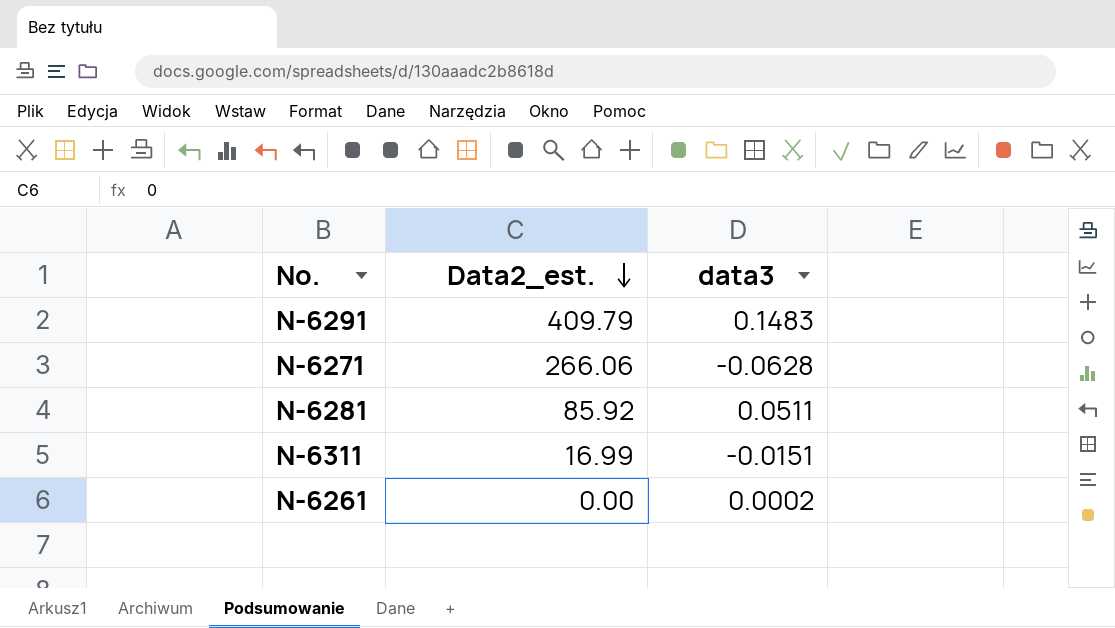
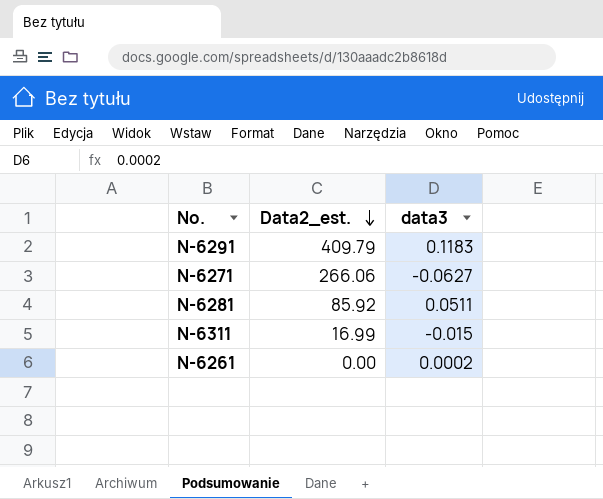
N-6291 | data3: 0.1483 -> 0.1183
N-6271 | data3: -0.0628 -> -0.0627
N-6311 | data3: -0.0151 -> -0.015

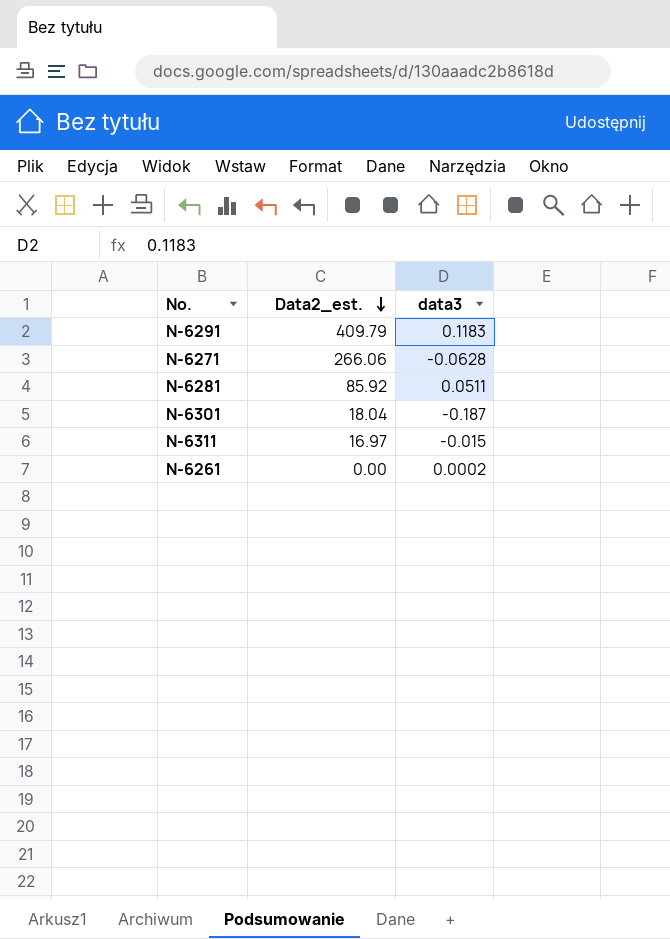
N-6271 | data3: -0.0627 -> -0.0628
row N-6301: none -> 18.04 | -0.187
N-6311 | Data2_est.: 16.99 -> 16.97

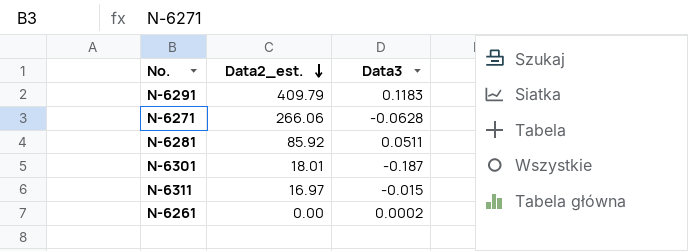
column name: data3 -> Data3
N-6301 | Data2_est.: 18.04 -> 18.01

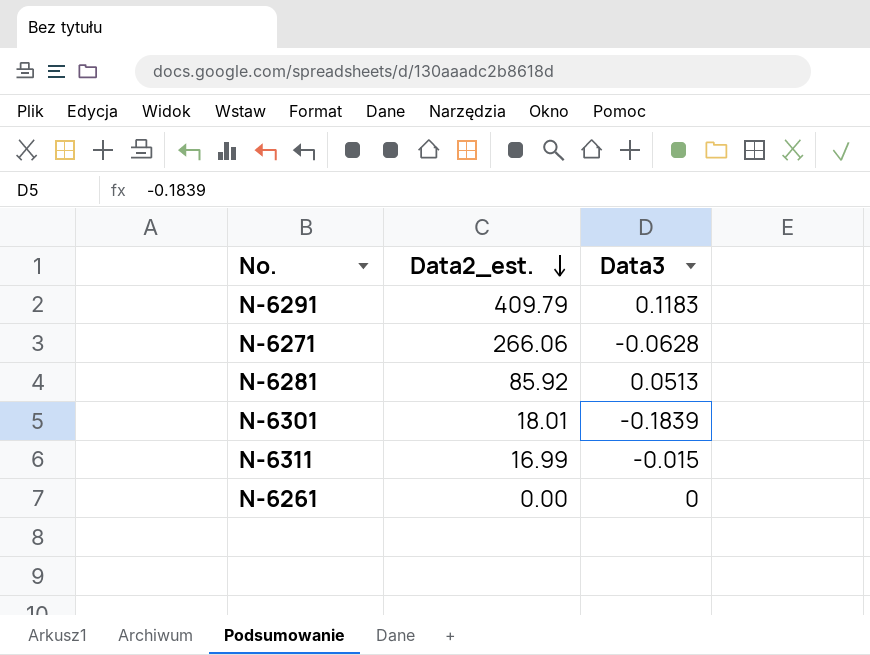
N-6281 | Data3: 0.0511 -> 0.0513
N-6301 | Data3: -0.187 -> -0.1839
N-6311 | Data2_est.: 16.97 -> 16.99
N-6261 | Data3: 0.0002 -> 0

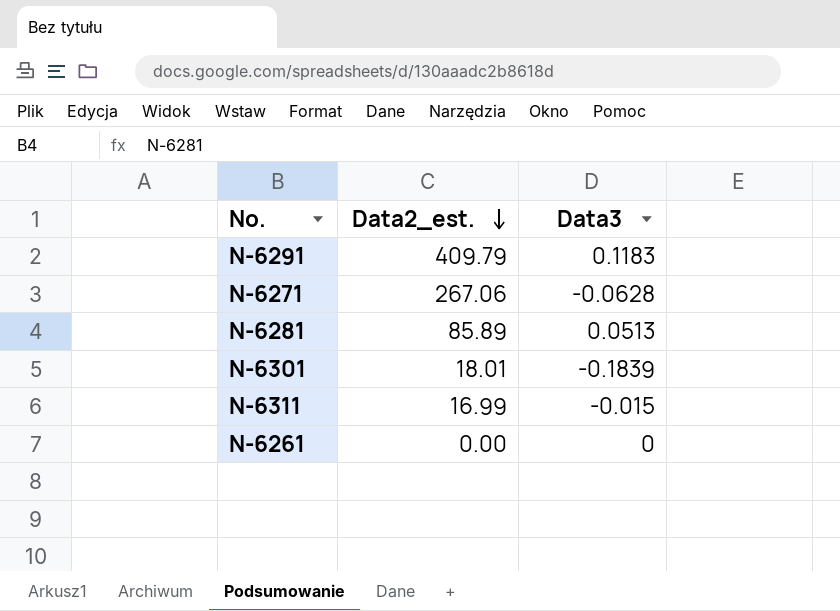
N-6271 | Data2_est.: 266.06 -> 267.06
N-6281 | Data2_est.: 85.92 -> 85.89

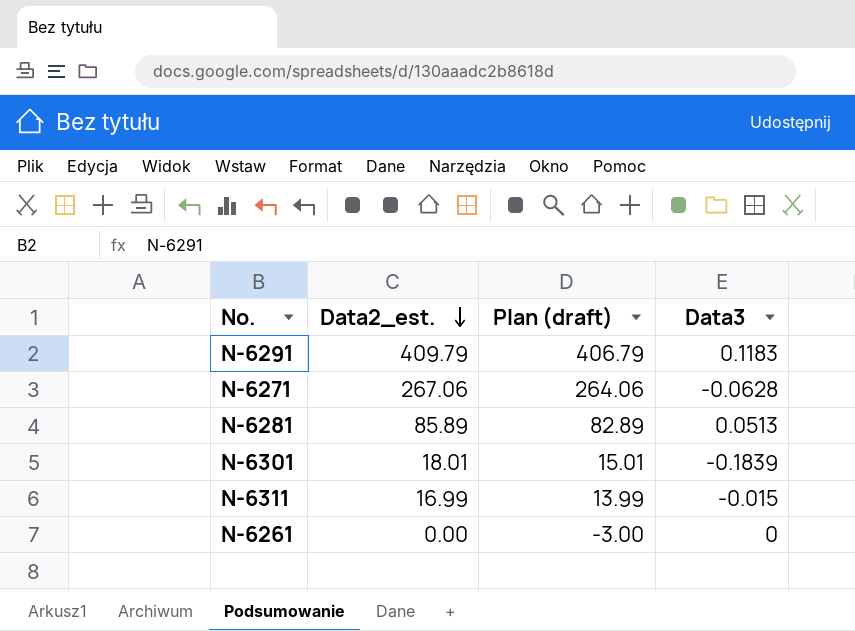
column Plan (draft) | formula: none -> [Data2_est.] - 3

